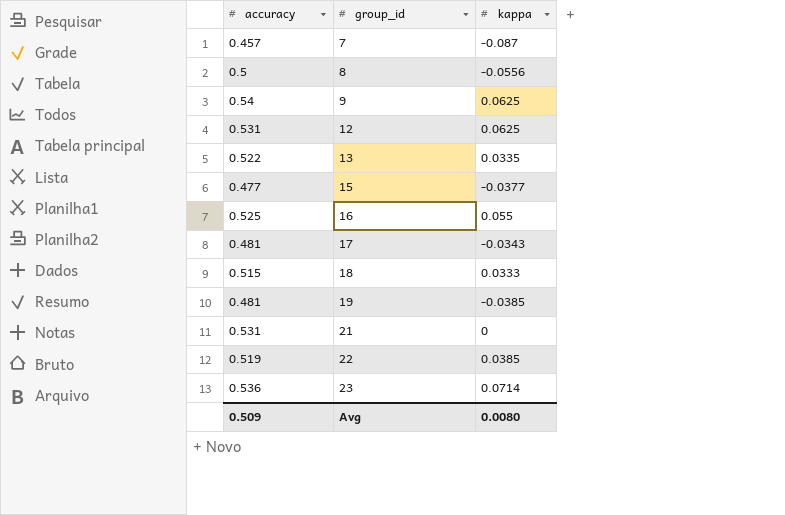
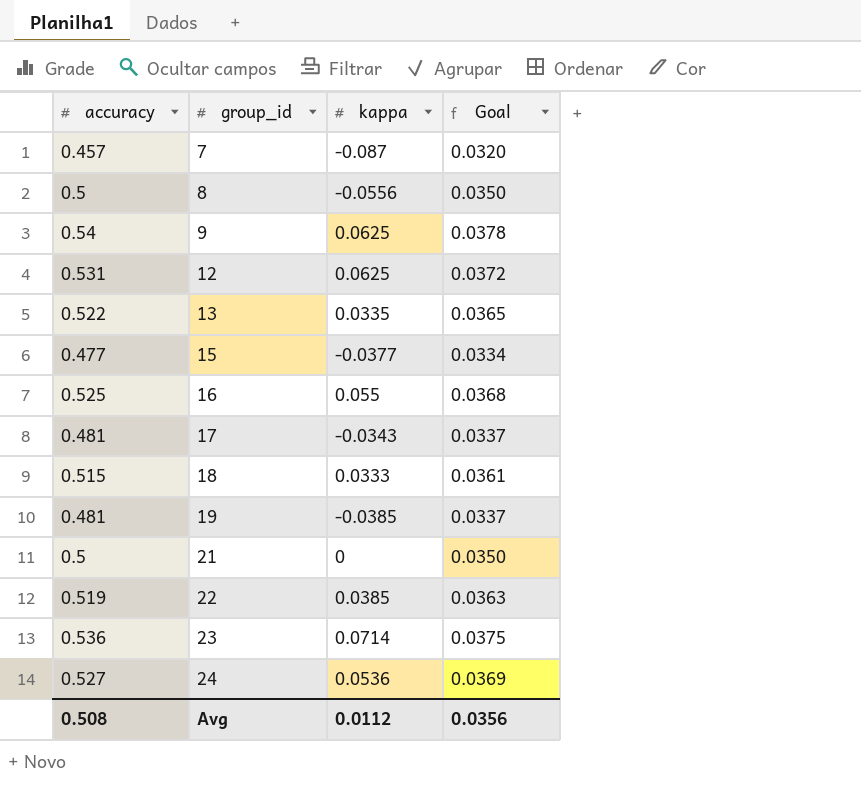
column Goal | formula: none -> [accuracy] * 0.07
21 | accuracy: 0.531 -> 0.5
row 24: none -> 0.527 | 0.0536 | 0.0369
Avg | accuracy: 0.509 -> 0.508
Avg | kappa: 0.0080 -> 0.0112

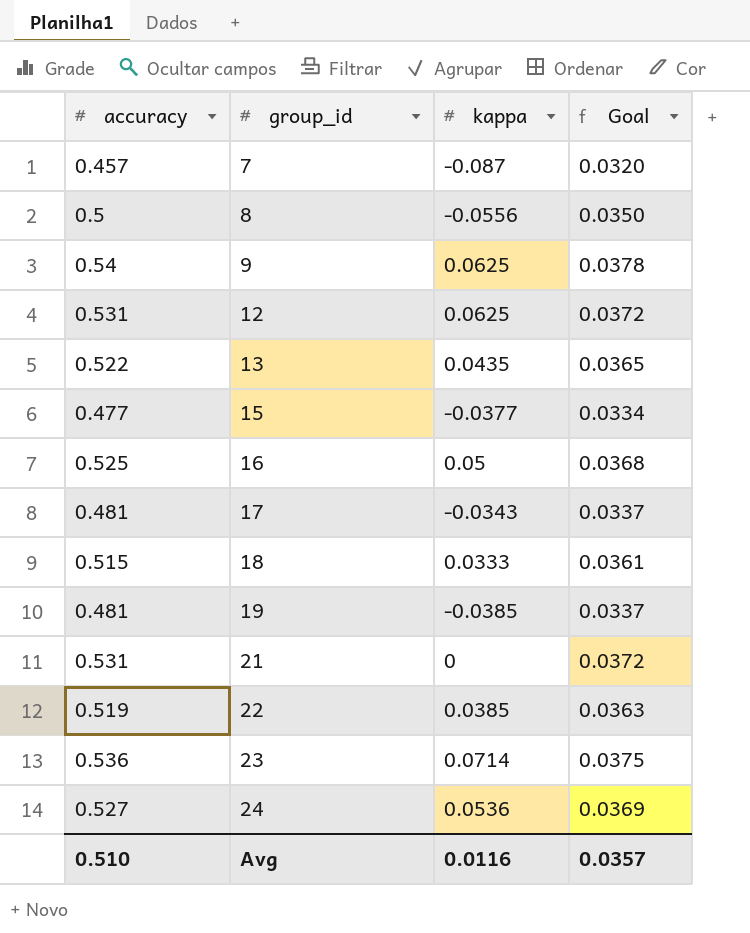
13 | kappa: 0.0335 -> 0.0435
16 | kappa: 0.055 -> 0.05
21 | accuracy: 0.5 -> 0.531
21 | Goal: 0.0350 -> 0.0372
Avg | accuracy: 0.508 -> 0.510
Avg | kappa: 0.0112 -> 0.0116
Avg | Goal: 0.0356 -> 0.0357

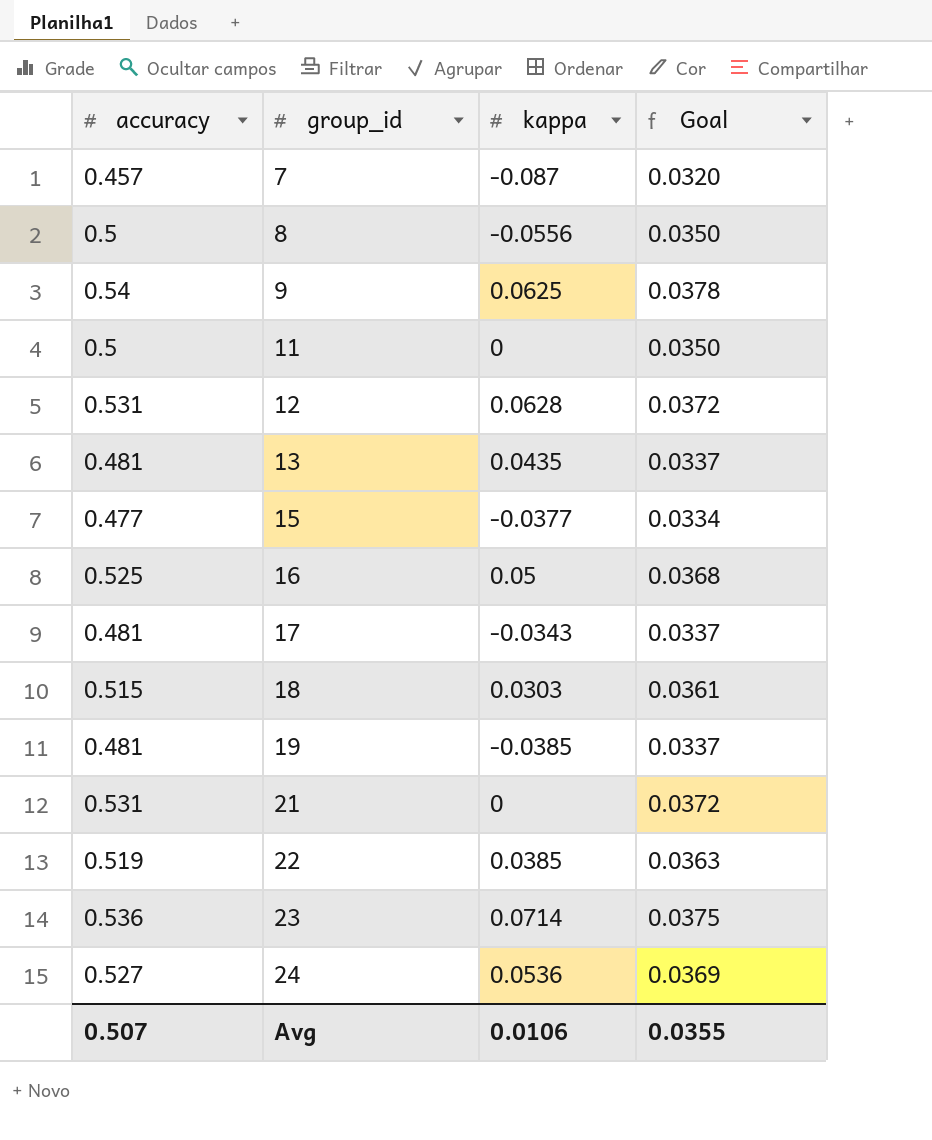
row 11: none -> 0.5 | 0 | 0.0350
12 | kappa: 0.0625 -> 0.0628
13 | accuracy: 0.522 -> 0.481
13 | Goal: 0.0365 -> 0.0337
18 | kappa: 0.0333 -> 0.0303
Avg | accuracy: 0.510 -> 0.507
Avg | kappa: 0.0116 -> 0.0106
Avg | Goal: 0.0357 -> 0.0355

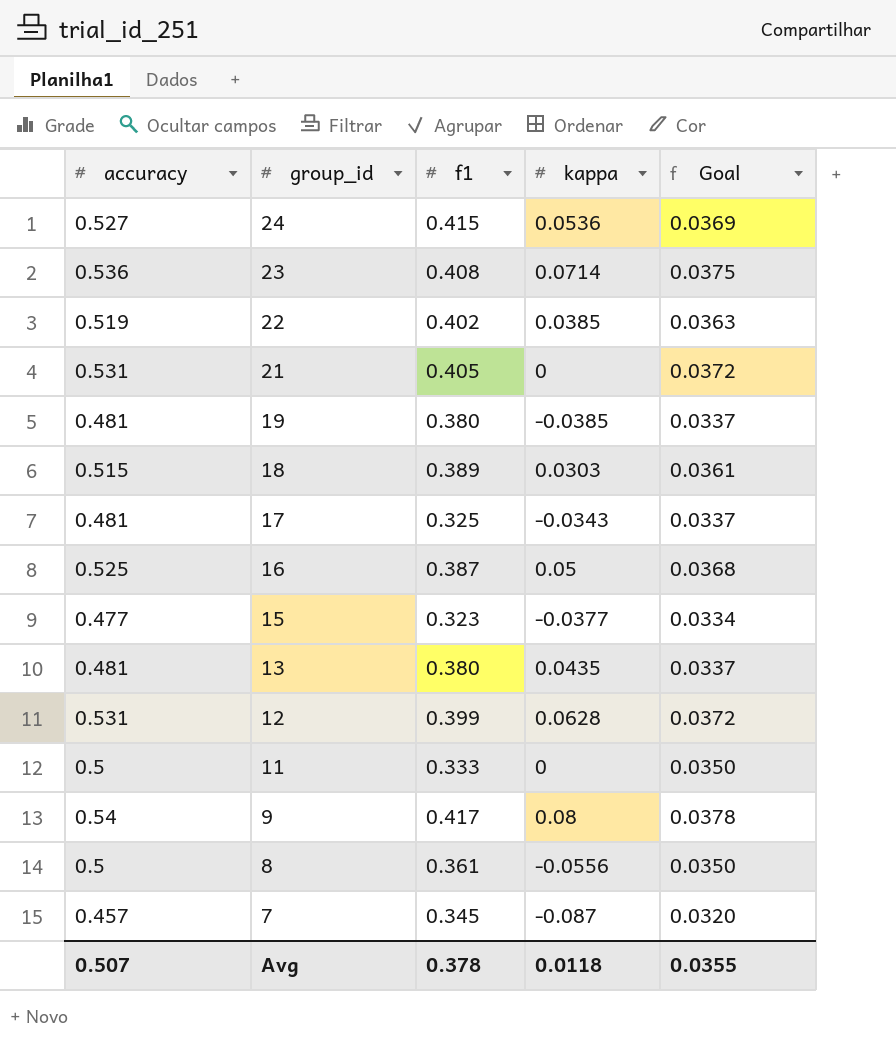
row order: group_id ascending -> group_id descending
column f1 | position: none -> 3
9 | kappa: 0.0625 -> 0.08
Avg | kappa: 0.0106 -> 0.0118

